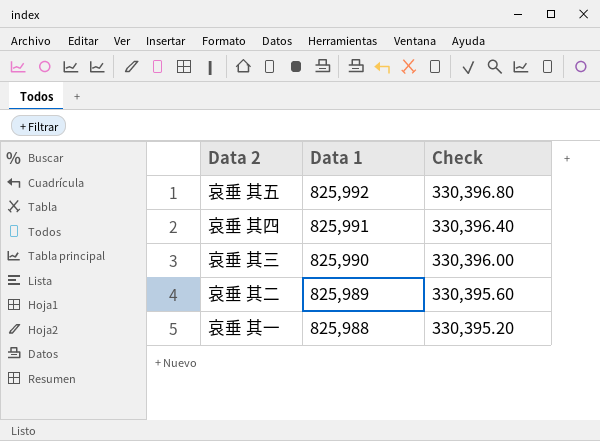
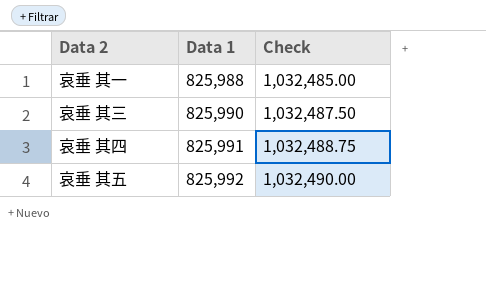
row order: Data 1 descending -> Data 1 ascending
column Check | formula: [Data 1] * 0.4 -> [Data 1] * 1.25
row 哀垂 其二: 825,989 | 330,395.60 -> none

